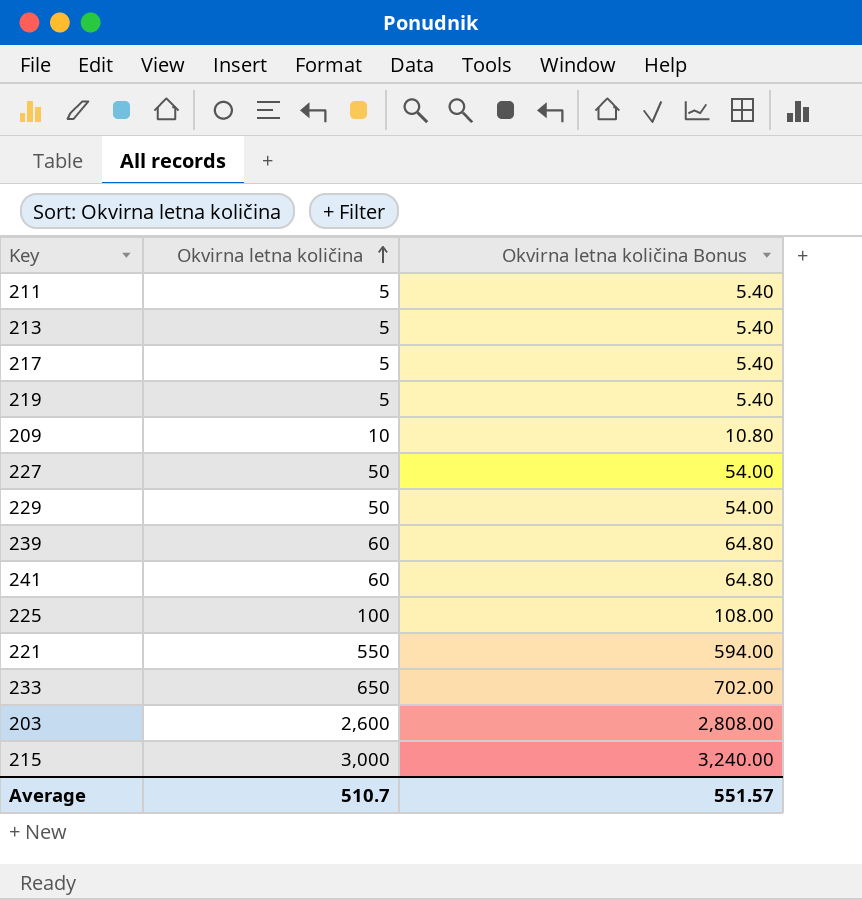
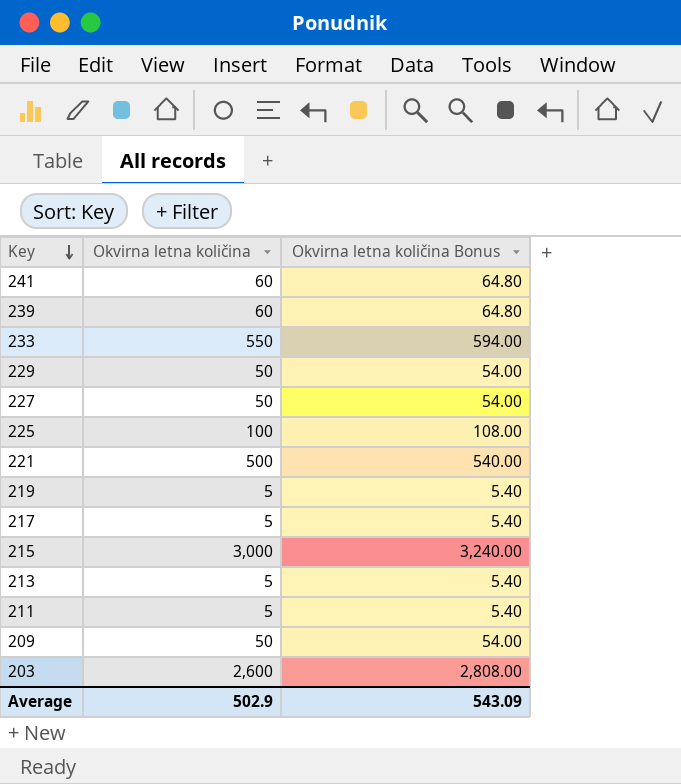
row order: Okvirna letna količina ascending -> Key descending
233 | Okvirna letna količina: 650 -> 550
233 | Okvirna letna količina Bonus: 702.00 -> 594.00
221 | Okvirna letna količina: 550 -> 500
221 | Okvirna letna količina Bonus: 594.00 -> 540.00
209 | Okvirna letna količina: 10 -> 50
209 | Okvirna letna količina Bonus: 10.80 -> 54.00
Average | Okvirna letna količina: 510.7 -> 502.9
Average | Okvirna letna količina Bonus: 551.57 -> 543.09

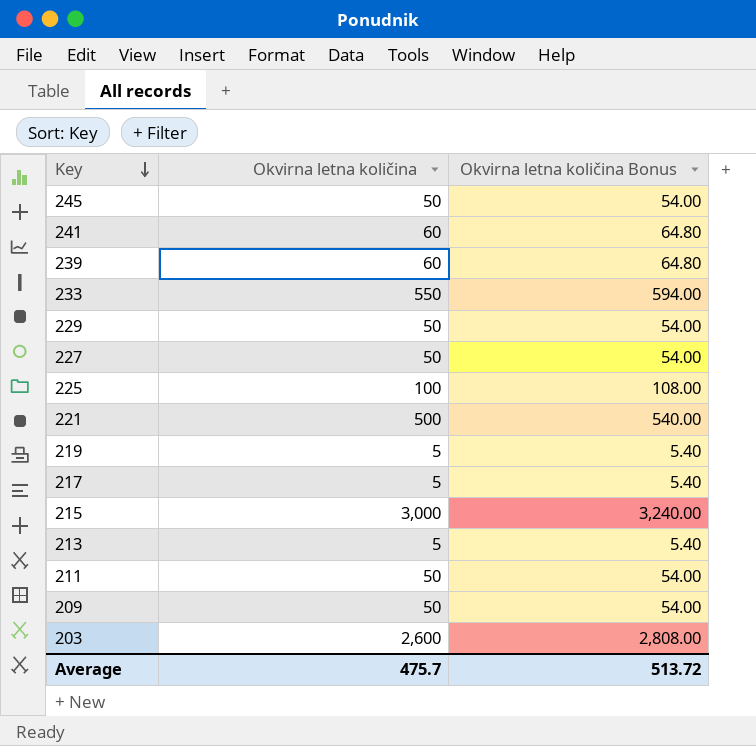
row 245: none -> 50 | 54.00
211 | Okvirna letna količina: 5 -> 50
211 | Okvirna letna količina Bonus: 5.40 -> 54.00
Average | Okvirna letna količina: 502.9 -> 475.7
Average | Okvirna letna količina Bonus: 543.09 -> 513.72

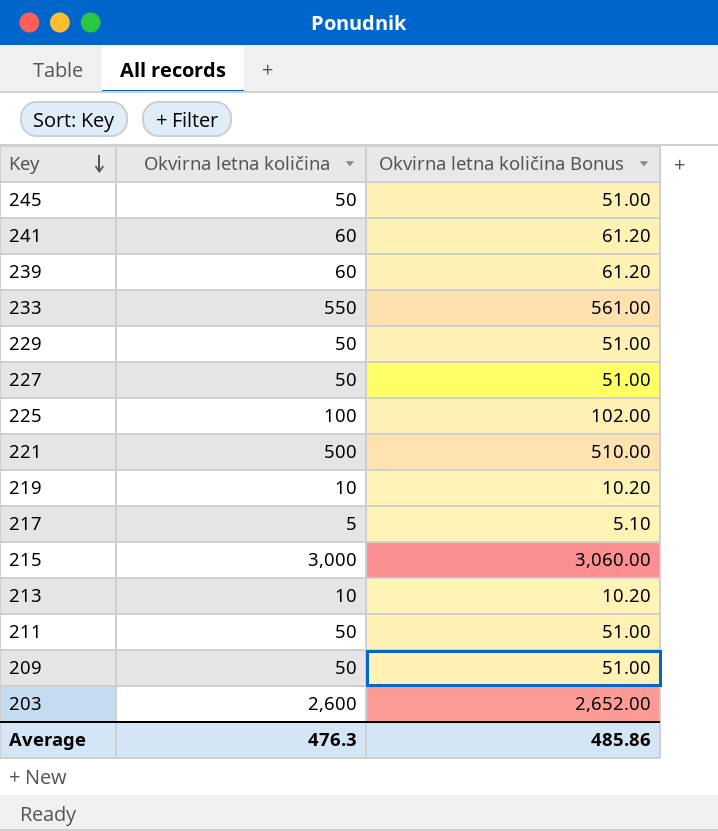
column Okvirna letna količina Bonus | formula: [Okvirna letna količina] * 1.08 -> [Okvirna letna količina] * 1.02
219 | Okvirna letna količina: 5 -> 10
213 | Okvirna letna količina: 5 -> 10
Average | Okvirna letna količina: 475.7 -> 476.3
Average | Okvirna letna količina Bonus: 513.72 -> 485.86

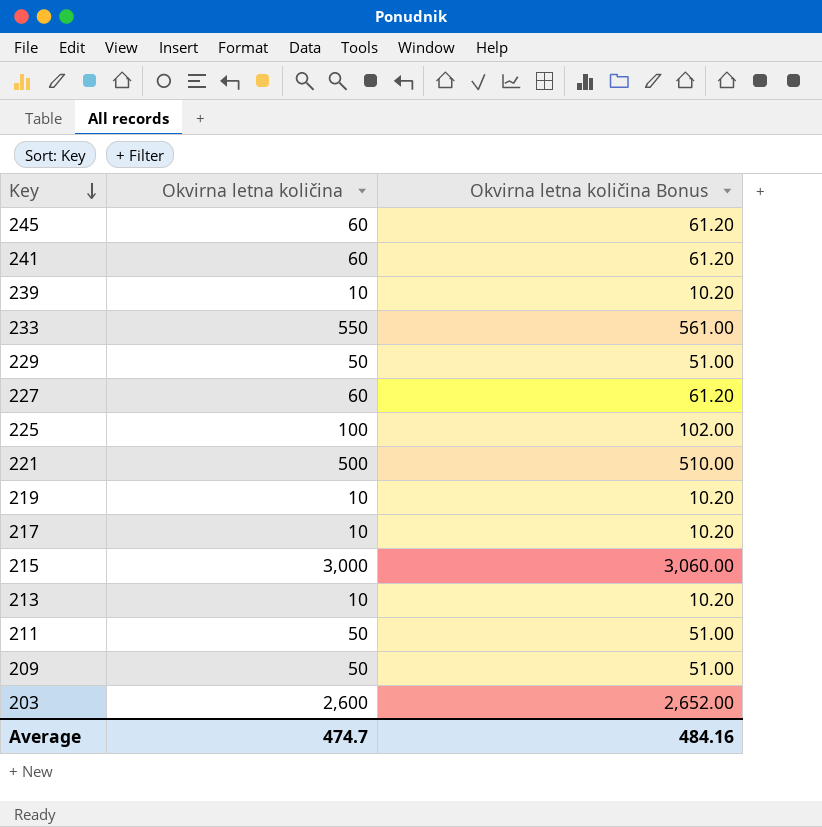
245 | Okvirna letna količina: 50 -> 60
245 | Okvirna letna količina Bonus: 51.00 -> 61.20
239 | Okvirna letna količina: 60 -> 10
239 | Okvirna letna količina Bonus: 61.20 -> 10.20
227 | Okvirna letna količina: 50 -> 60
227 | Okvirna letna količina Bonus: 51.00 -> 61.20
217 | Okvirna letna količina: 5 -> 10
217 | Okvirna letna količina Bonus: 5.10 -> 10.20
Average | Okvirna letna količina: 476.3 -> 474.7
Average | Okvirna letna količina Bonus: 485.86 -> 484.16

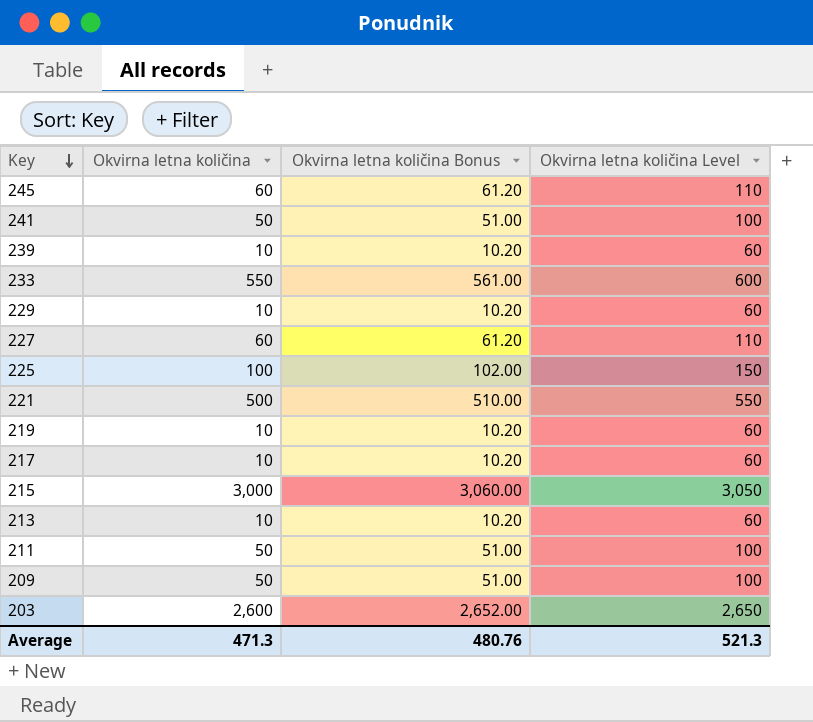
column Okvirna letna količina Level | formula: none -> [Okvirna letna količina] + 50
241 | Okvirna letna količina: 60 -> 50
241 | Okvirna letna količina Bonus: 61.20 -> 51.00
229 | Okvirna letna količina: 50 -> 10
229 | Okvirna letna količina Bonus: 51.00 -> 10.20
Average | Okvirna letna količina: 474.7 -> 471.3
Average | Okvirna letna količina Bonus: 484.16 -> 480.76

